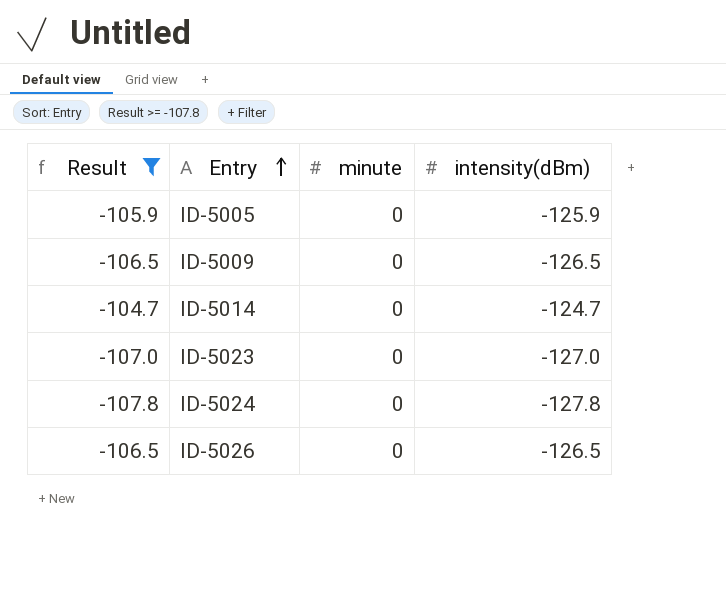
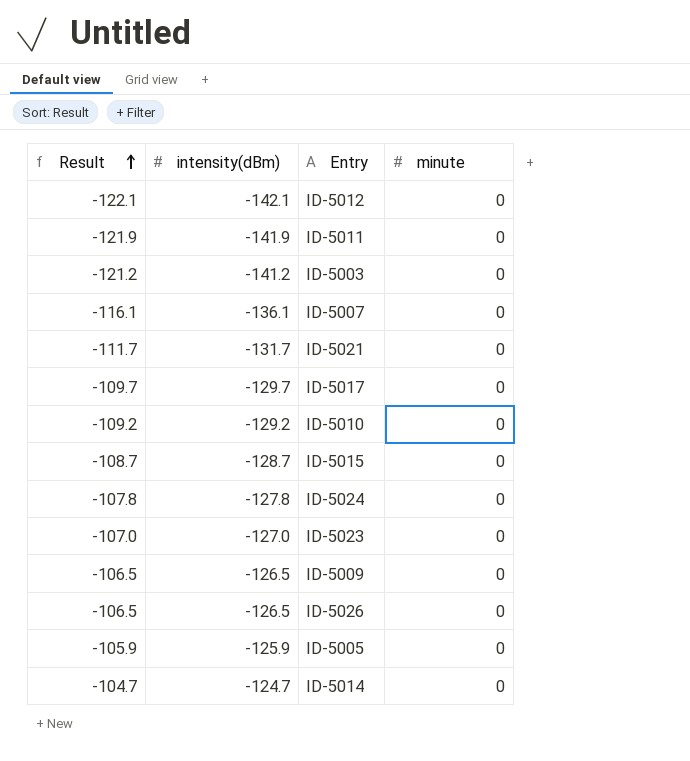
filter: Result >= -107.8 -> none
row order: Entry ascending -> Result ascending
column intensity(dBm) | position: 4 -> 2

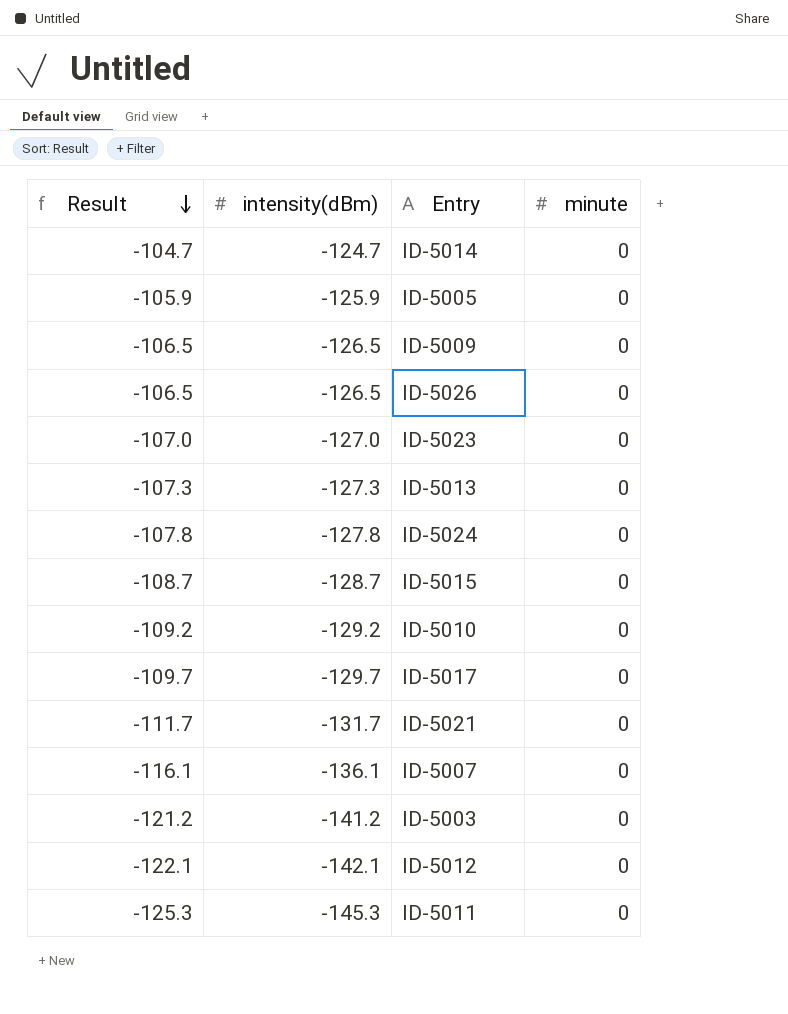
row order: Result ascending -> Result descending
row ID-5013: none -> -107.3 | -127.3 | 0
ID-5011 | Result: -121.9 -> -125.3
ID-5011 | intensity(dBm): -141.9 -> -145.3

